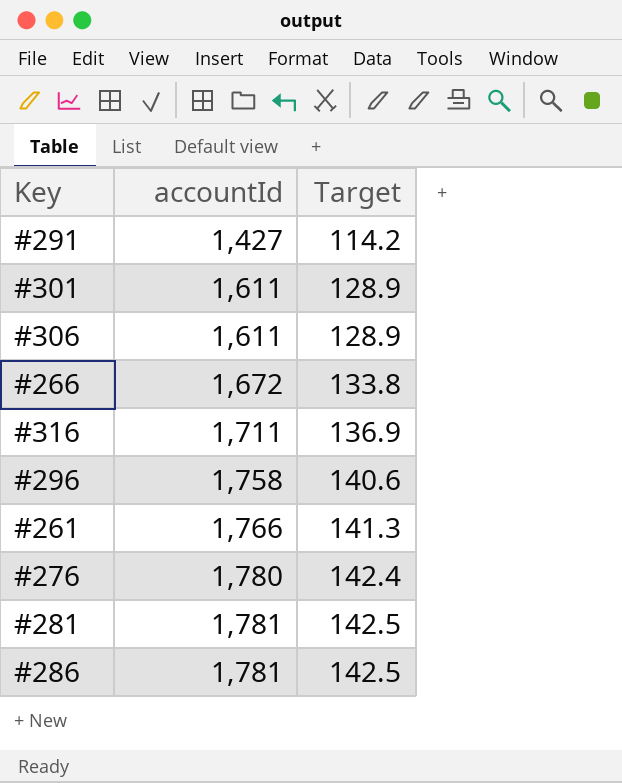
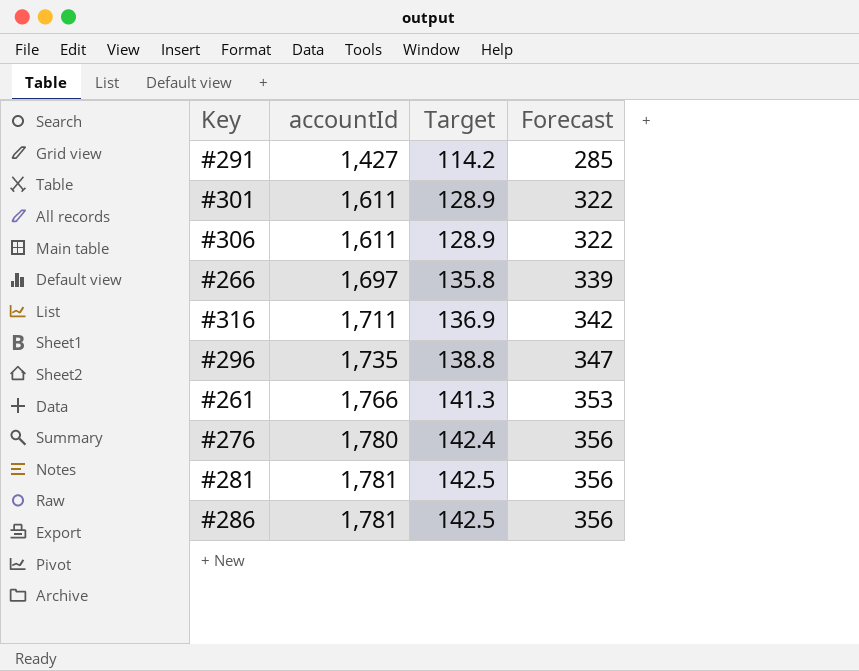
column Forecast | formula: none -> [accountId] * 0.2
#266 | accountId: 1,672 -> 1,697
#266 | Target: 133.8 -> 135.8
#296 | accountId: 1,758 -> 1,735
#296 | Target: 140.6 -> 138.8

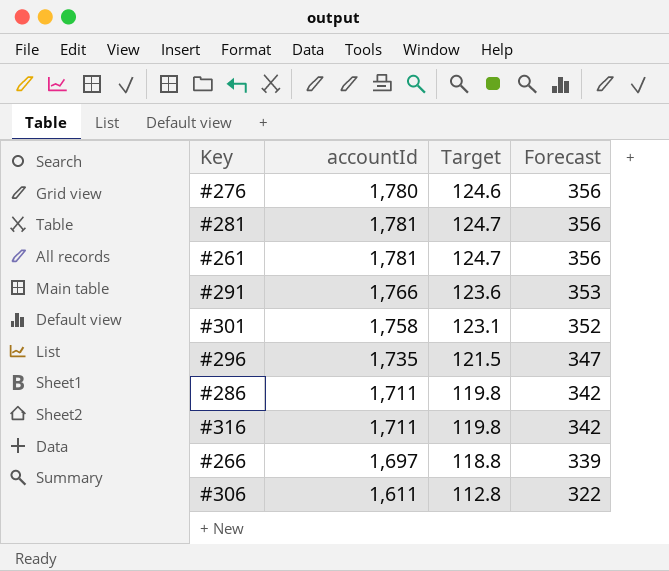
row order: accountId ascending -> Forecast descending
column Target | formula: [accountId] * 0.08 -> [accountId] * 0.07
#261 | accountId: 1,766 -> 1,781
#261 | Forecast: 353 -> 356
#291 | accountId: 1,427 -> 1,766
#291 | Forecast: 285 -> 353
#301 | accountId: 1,611 -> 1,758
#301 | Forecast: 322 -> 352
#286 | accountId: 1,781 -> 1,711
#286 | Forecast: 356 -> 342

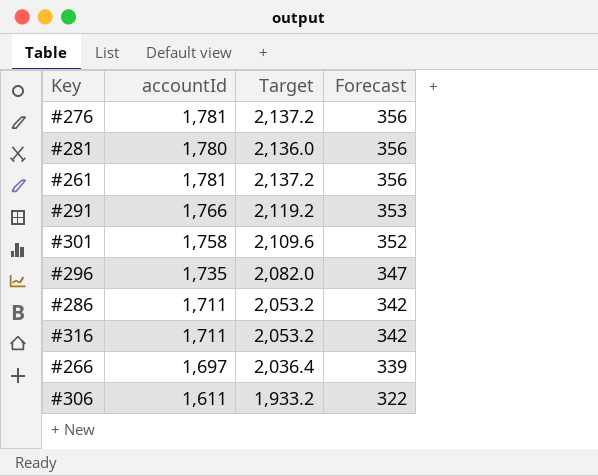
column Target | formula: [accountId] * 0.07 -> [accountId] * 1.2
#276 | accountId: 1,780 -> 1,781
#281 | accountId: 1,781 -> 1,780

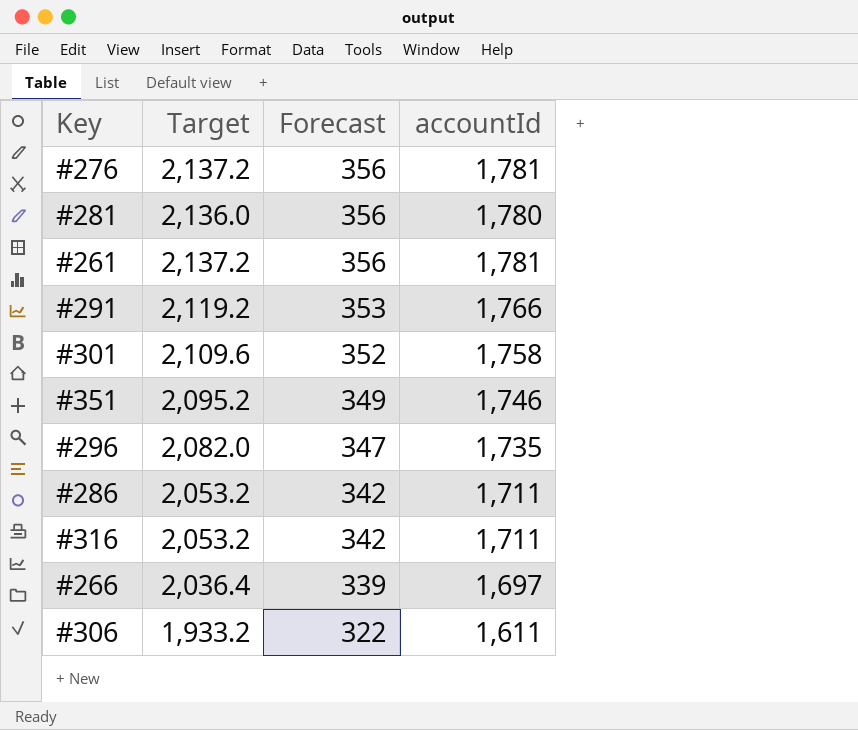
column accountId | position: 2 -> 4
row #351: none -> 2,095.2 | 349 | 1,746

